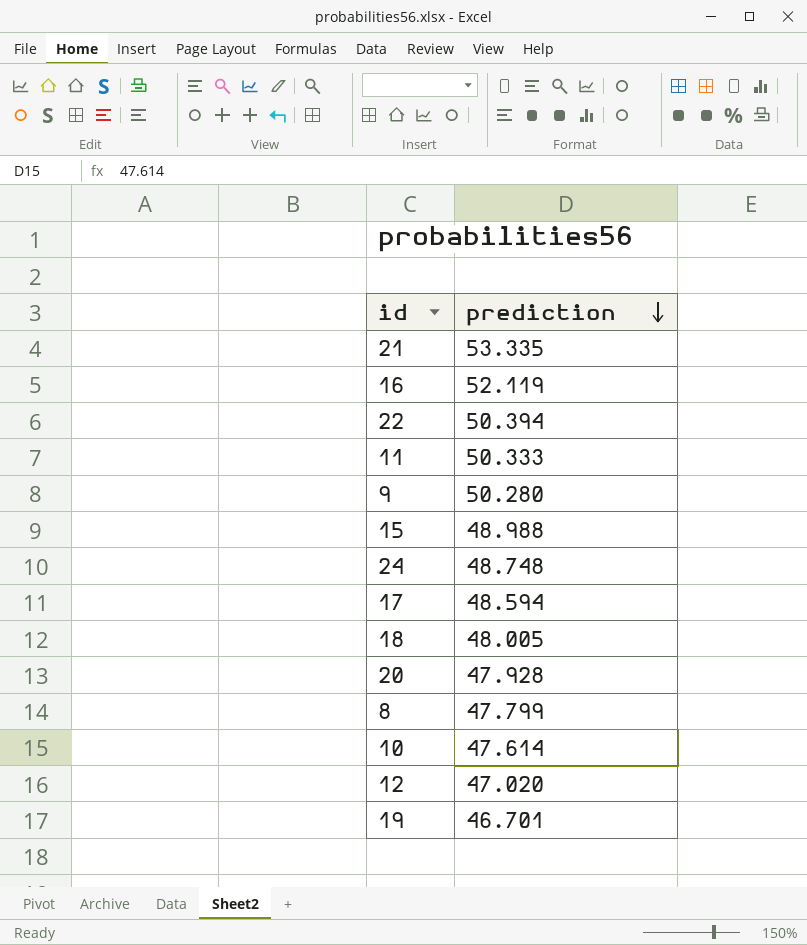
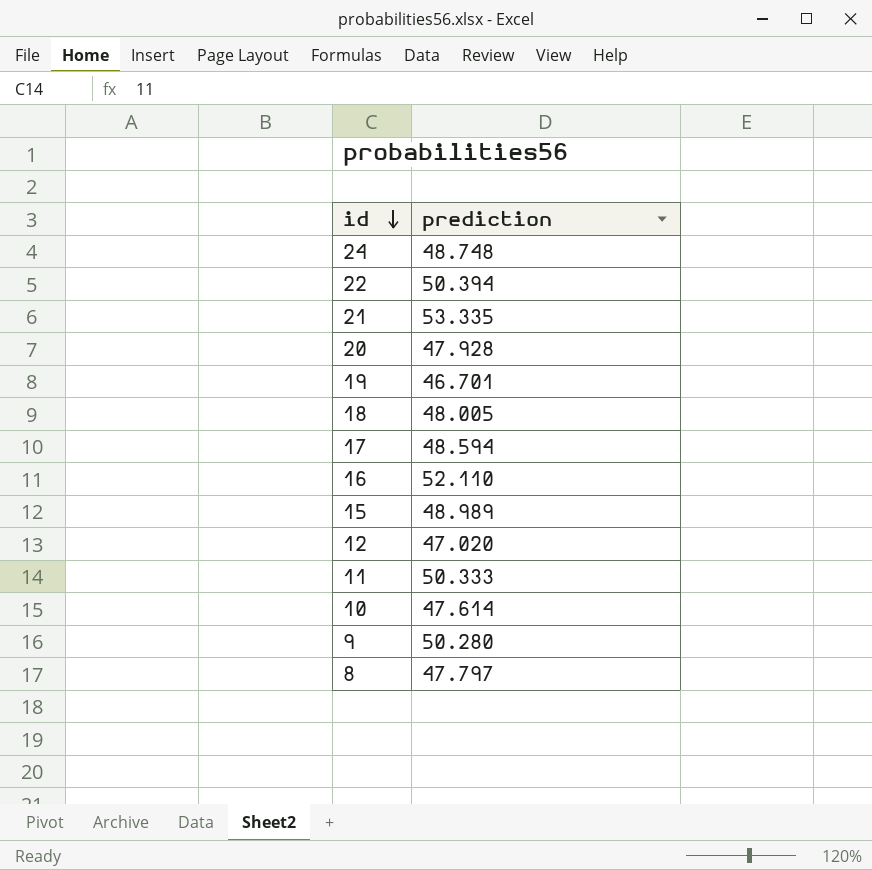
row order: prediction descending -> id descending
16 | prediction: 52.119 -> 52.110
15 | prediction: 48.988 -> 48.989
8 | prediction: 47.799 -> 47.797

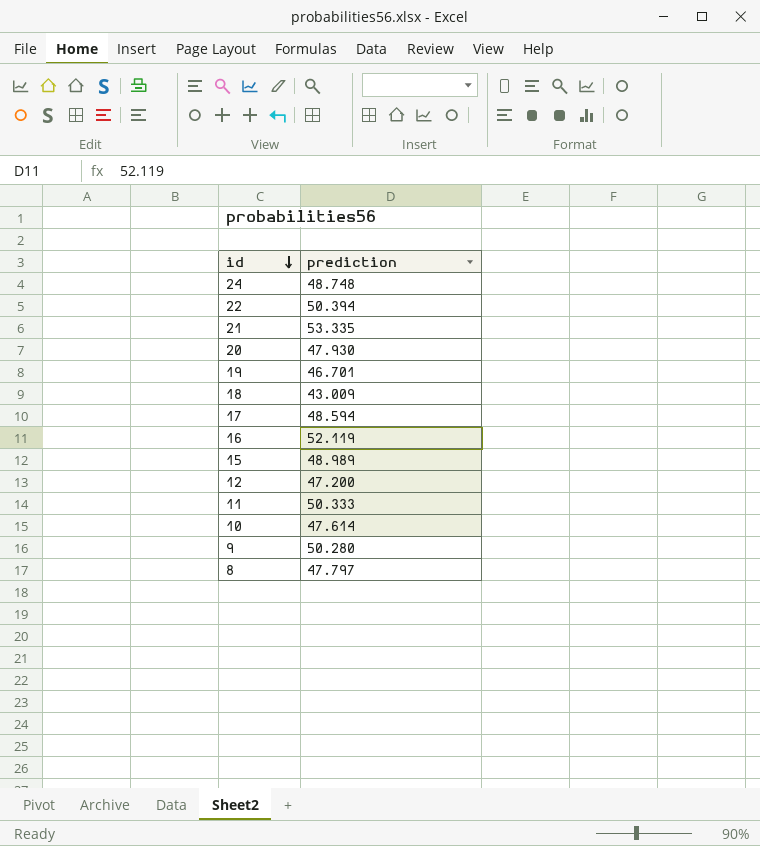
20 | prediction: 47.928 -> 47.930
18 | prediction: 48.005 -> 43.009
16 | prediction: 52.110 -> 52.119
12 | prediction: 47.020 -> 47.200

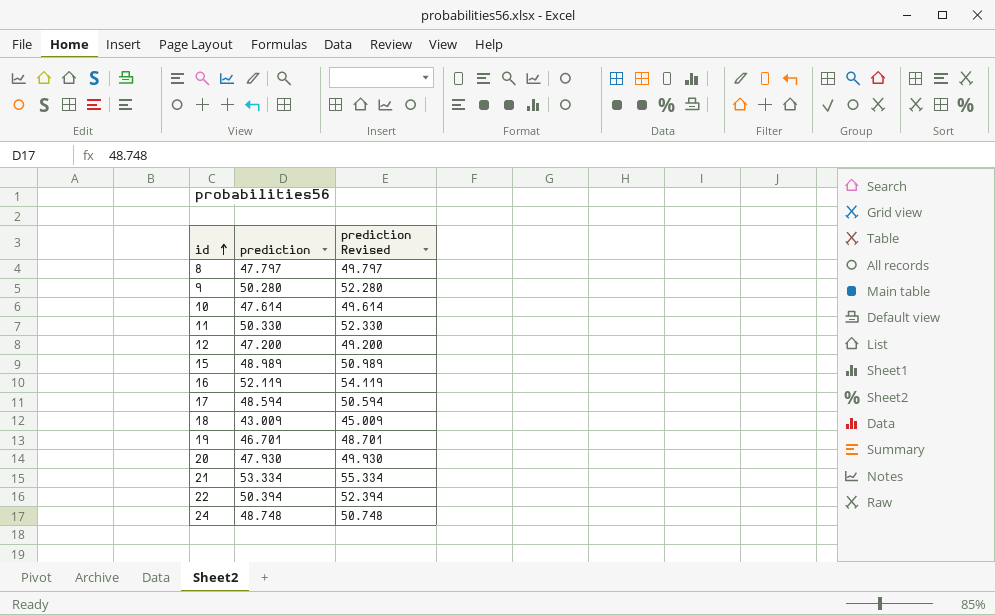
row order: id descending -> id ascending
column prediction Revised | formula: none -> [prediction] + 2
11 | prediction: 50.333 -> 50.330
21 | prediction: 53.335 -> 53.334

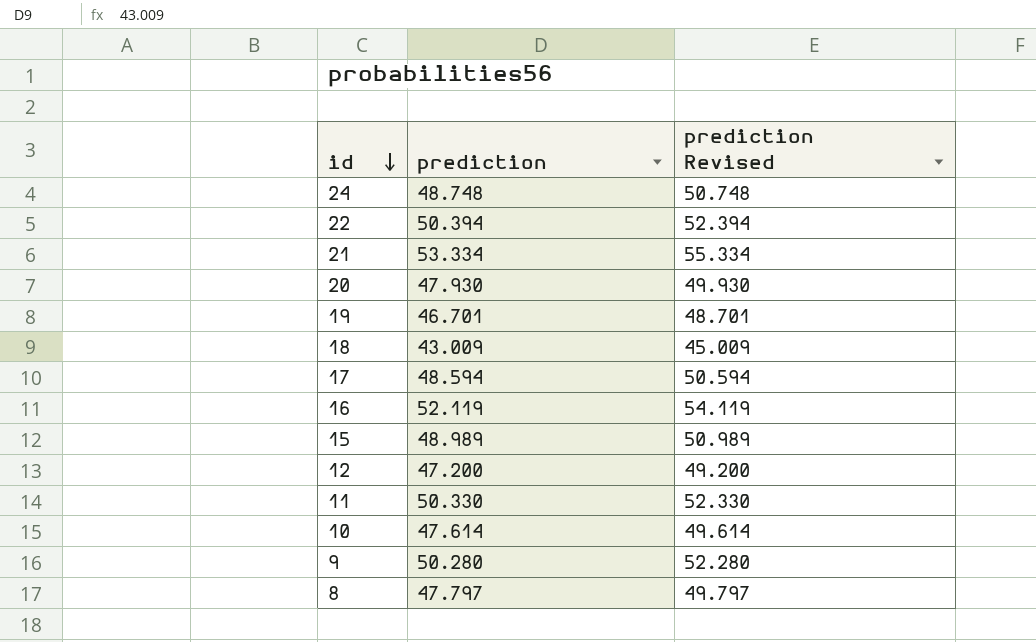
row order: id ascending -> id descending

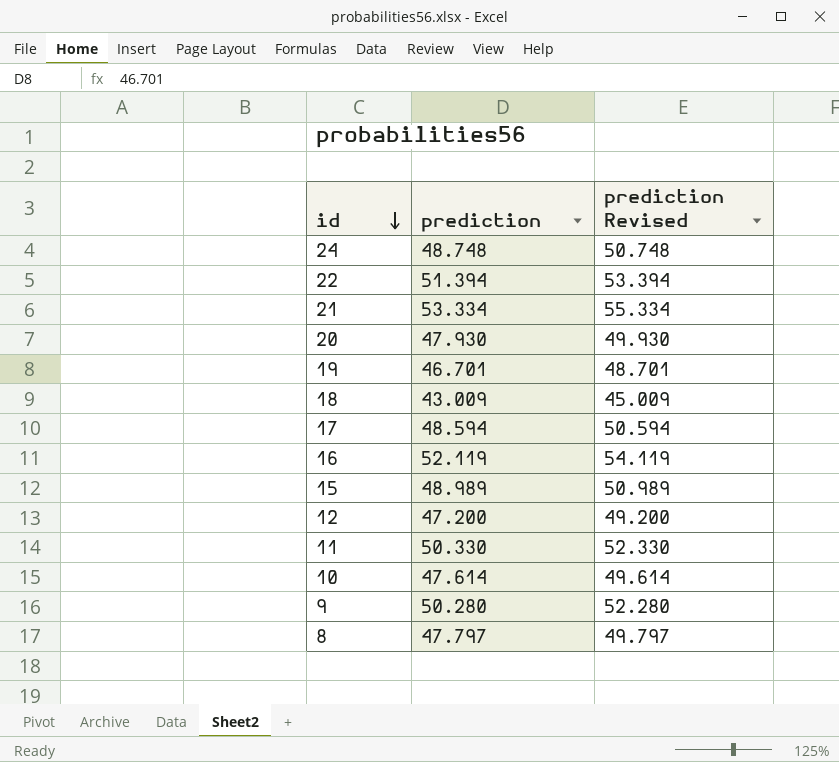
22 | prediction: 50.394 -> 51.394
22 | prediction Revised: 52.394 -> 53.394

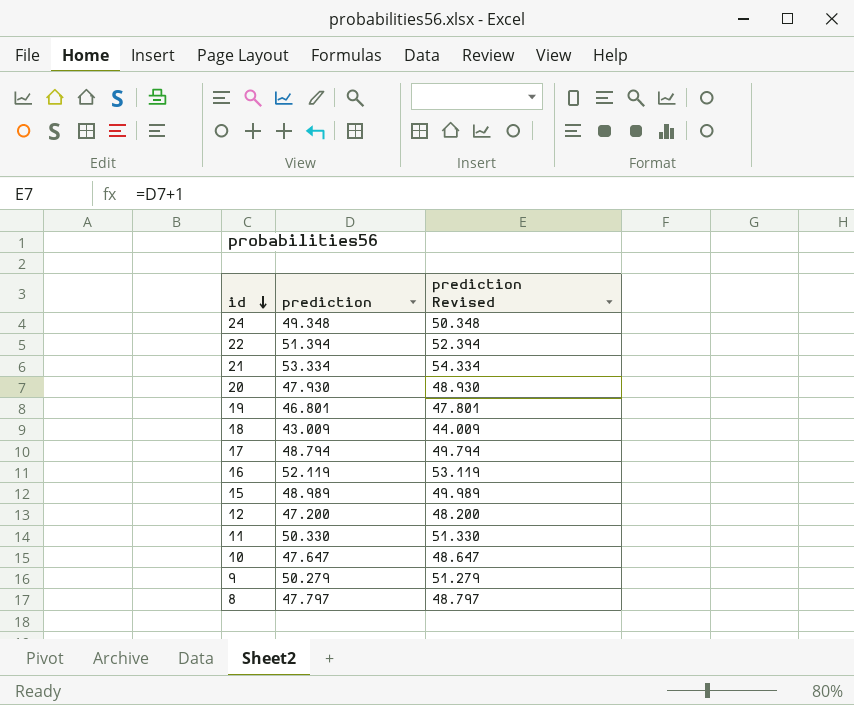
column prediction Revised | formula: [prediction] + 2 -> [prediction] + 1
24 | prediction: 48.748 -> 49.348
19 | prediction: 46.701 -> 46.801
17 | prediction: 48.594 -> 48.794
10 | prediction: 47.614 -> 47.647
9 | prediction: 50.280 -> 50.279

